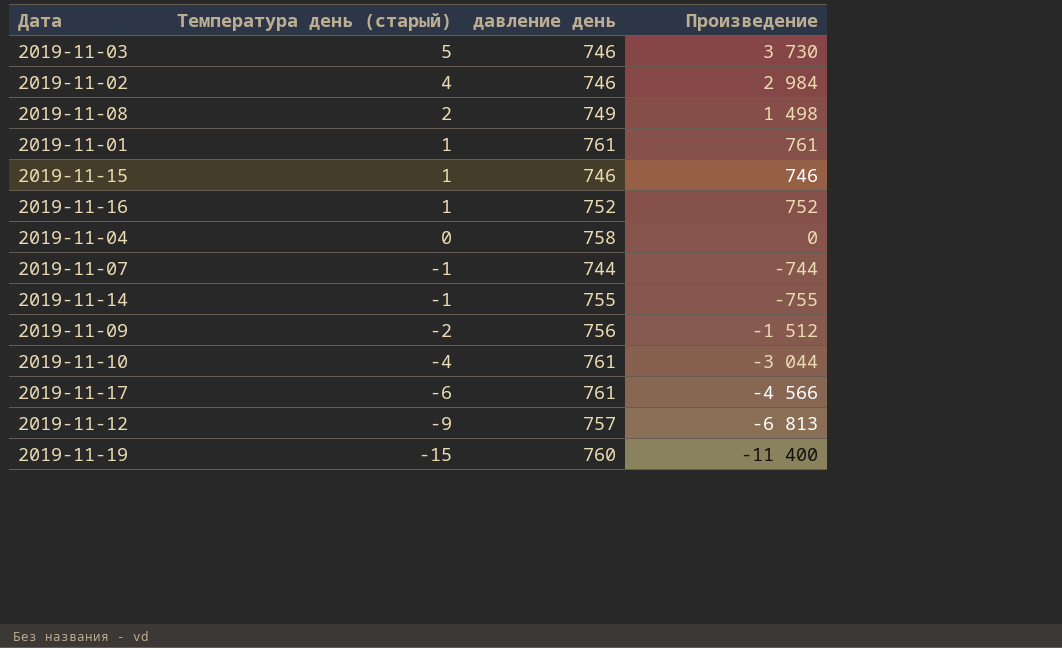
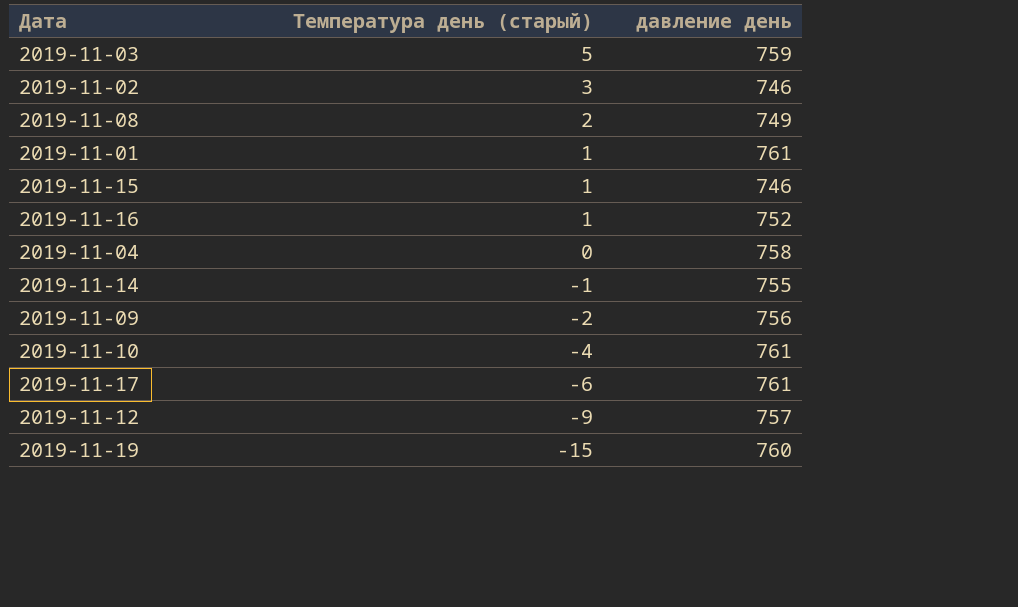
column Произведение | formula: [Температура день (старый)] * [давление день] -> none
row 2019-11-07: -1 | 744 | -744 -> none
2019-11-03 | давление день: 746 -> 759
2019-11-02 | Температура день (старый): 4 -> 3

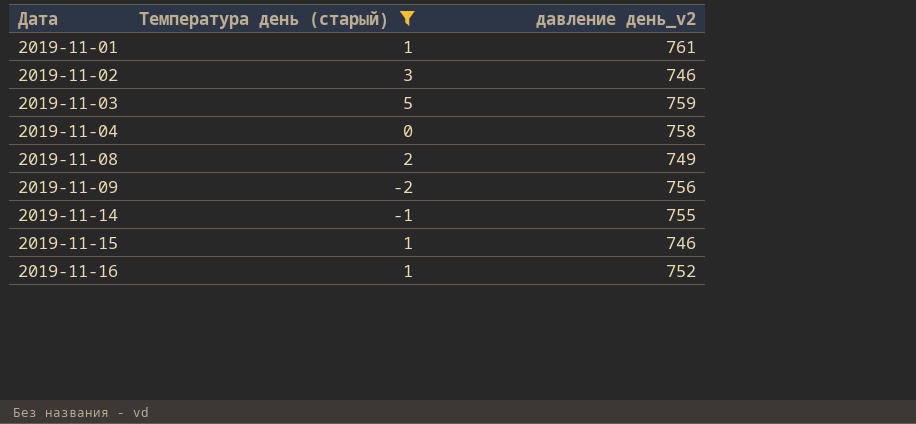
filter: none -> Температура день (старый) >= -2
row order: Температура день (старый) descending -> Дата ascending
column name: давление день -> давление день_v2

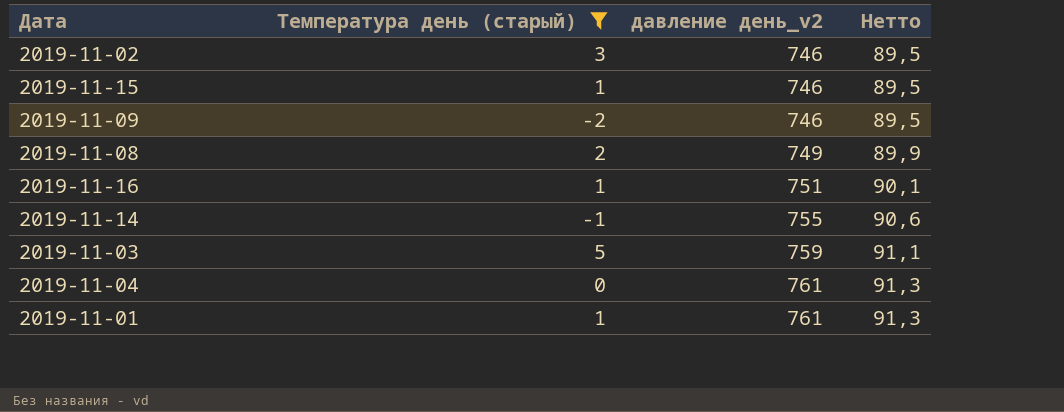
row order: Дата ascending -> давление день_v2 ascending
column Нетто | formula: none -> [давление день_v2] * 0,12
2019-11-09 | давление день_v2: 756 -> 746
2019-11-16 | давление день_v2: 752 -> 751
2019-11-04 | давление день_v2: 758 -> 761

